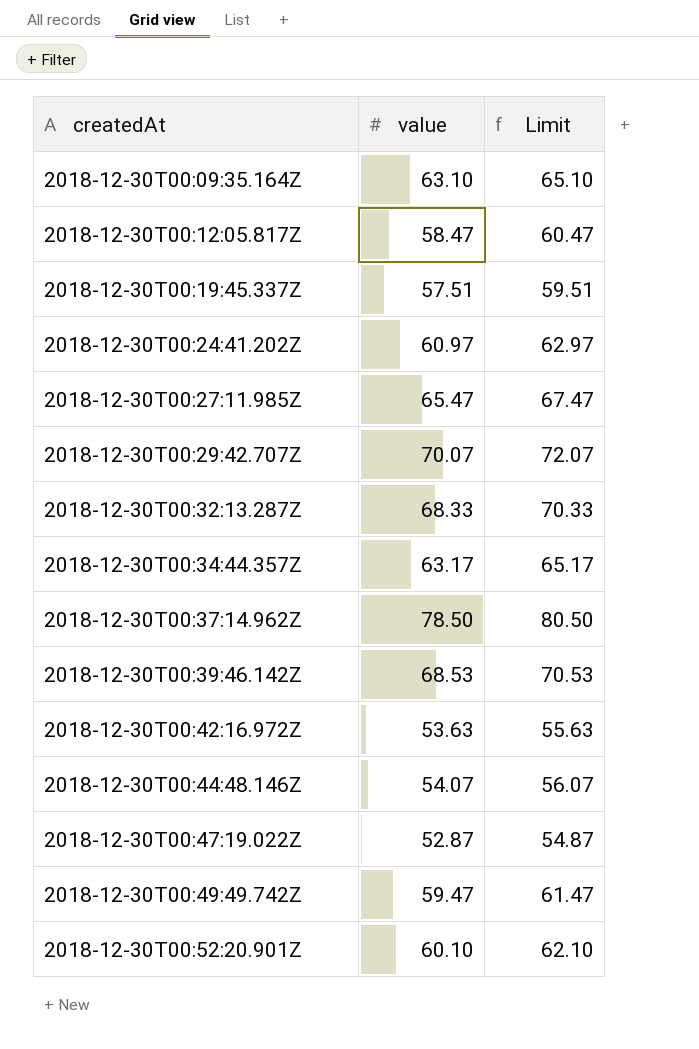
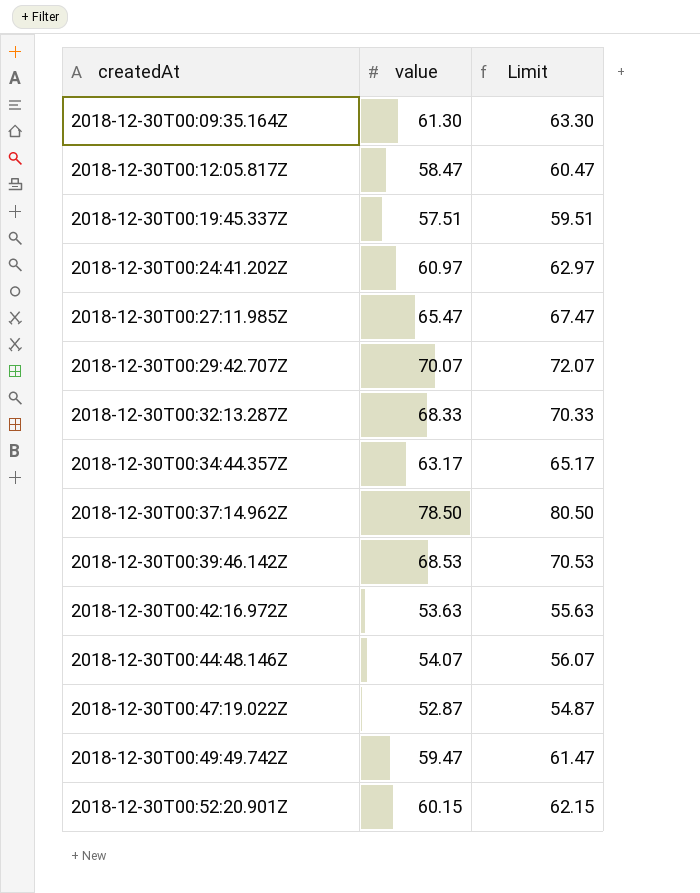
2018-12-30T00:09:35.164Z | value: 63.10 -> 61.30
2018-12-30T00:09:35.164Z | Limit: 65.10 -> 63.30
2018-12-30T00:52:20.901Z | value: 60.10 -> 60.15
2018-12-30T00:52:20.901Z | Limit: 62.10 -> 62.15

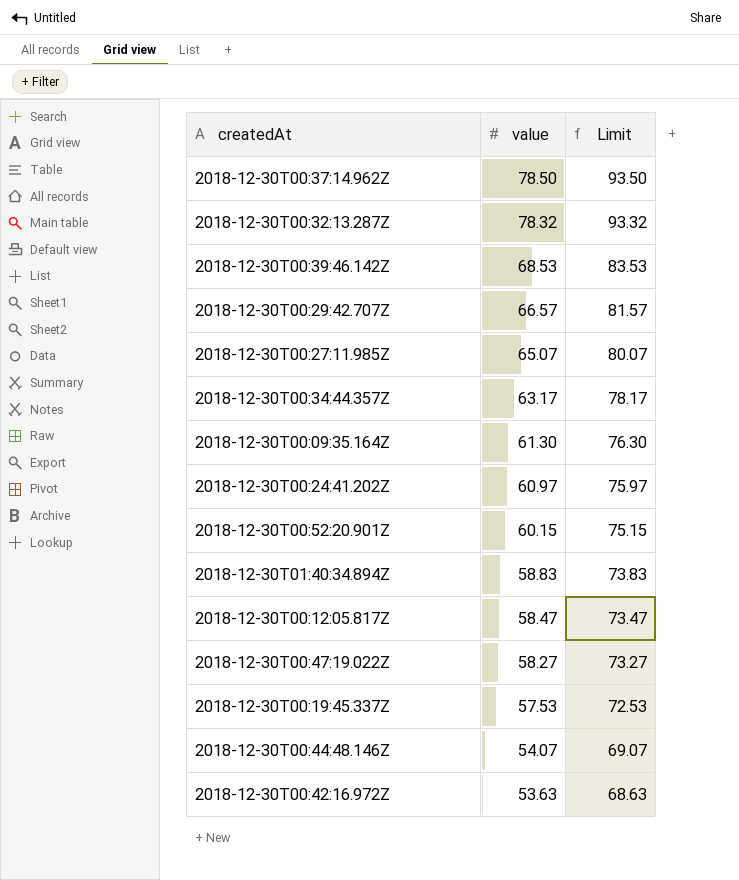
row order: createdAt ascending -> value descending
column Limit | formula: [value] + 2 -> [value] + 15
row 2018-12-30T00:49:49.742Z: 59.47 | 61.47 -> none
2018-12-30T00:32:13.287Z | value: 68.33 -> 78.32
2018-12-30T00:29:42.707Z | value: 70.07 -> 66.57
2018-12-30T00:27:11.985Z | value: 65.47 -> 65.07
row 2018-12-30T01:40:34.894Z: none -> 58.83 | 73.83
2018-12-30T00:47:19.022Z | value: 52.87 -> 58.27
2018-12-30T00:19:45.337Z | value: 57.51 -> 57.53

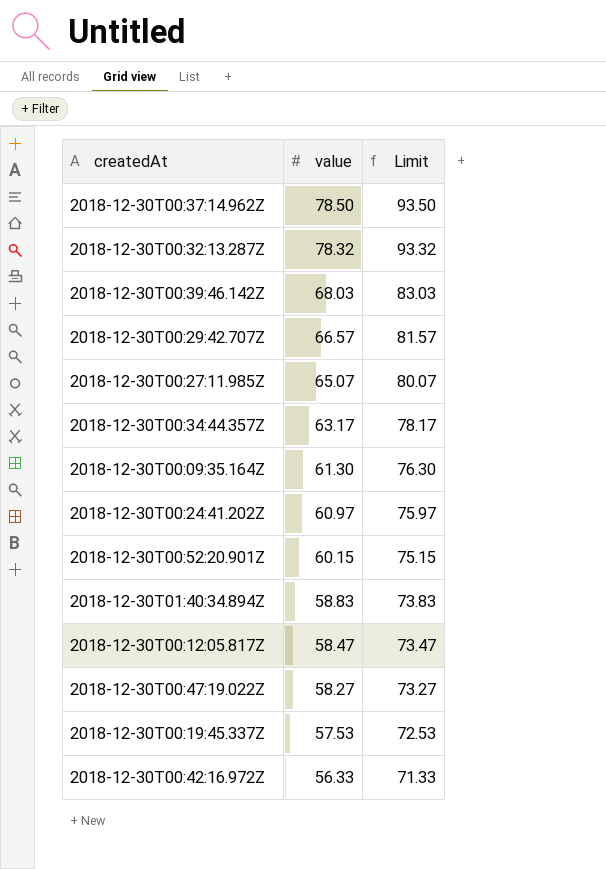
row 2018-12-30T00:44:48.146Z: 54.07 | 69.07 -> none
2018-12-30T00:39:46.142Z | value: 68.53 -> 68.03
2018-12-30T00:39:46.142Z | Limit: 83.53 -> 83.03
2018-12-30T00:42:16.972Z | value: 53.63 -> 56.33
2018-12-30T00:42:16.972Z | Limit: 68.63 -> 71.33

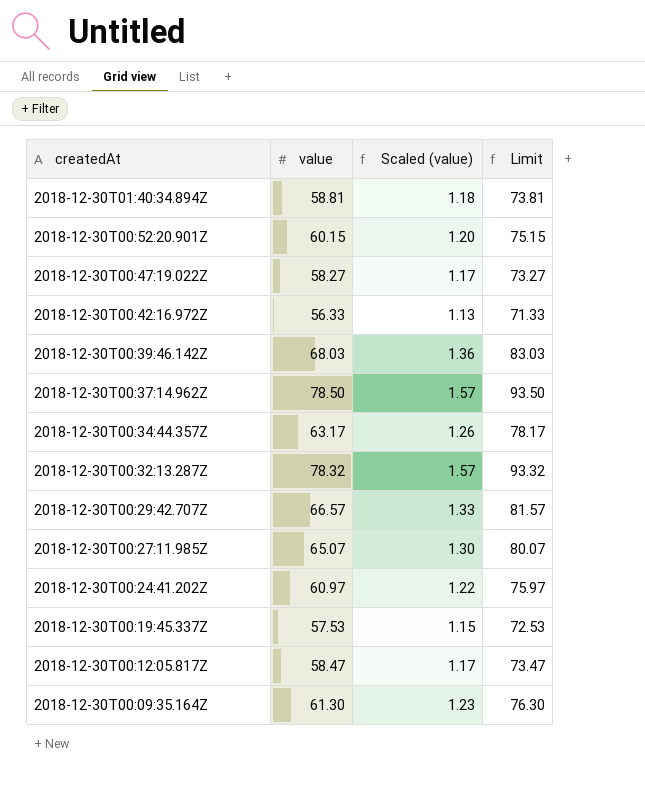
row order: value descending -> createdAt descending
column Scaled (value) | formula: none -> [value] * 0.02
2018-12-30T01:40:34.894Z | value: 58.83 -> 58.81
2018-12-30T01:40:34.894Z | Limit: 73.83 -> 73.81

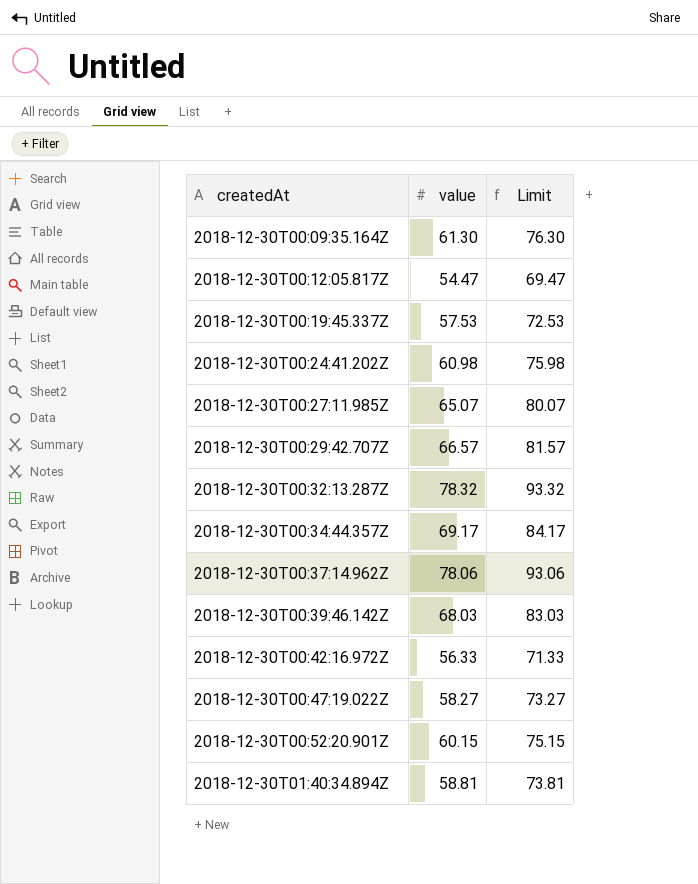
row order: createdAt descending -> createdAt ascending
column Scaled (value) | formula: [value] * 0.02 -> none
2018-12-30T00:12:05.817Z | value: 58.47 -> 54.47
2018-12-30T00:12:05.817Z | Limit: 73.47 -> 69.47
2018-12-30T00:24:41.202Z | value: 60.97 -> 60.98
2018-12-30T00:24:41.202Z | Limit: 75.97 -> 75.98
2018-12-30T00:34:44.357Z | value: 63.17 -> 69.17
2018-12-30T00:34:44.357Z | Limit: 78.17 -> 84.17
2018-12-30T00:37:14.962Z | value: 78.50 -> 78.06
2018-12-30T00:37:14.962Z | Limit: 93.50 -> 93.06

